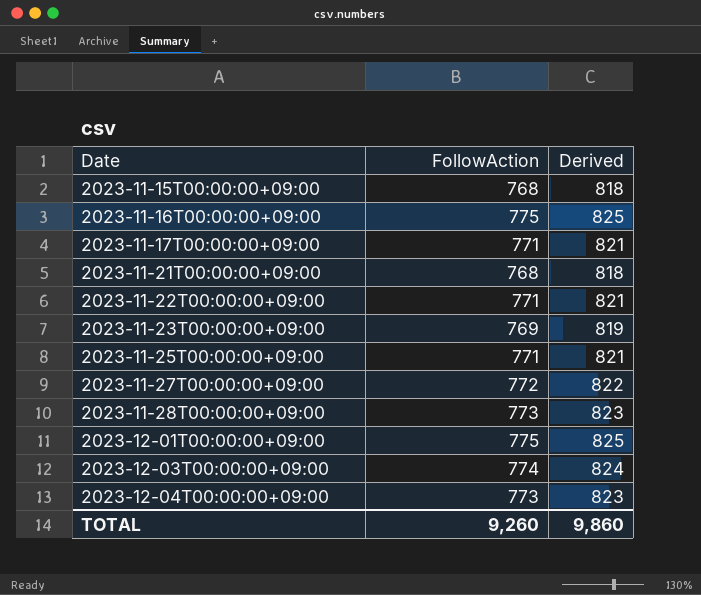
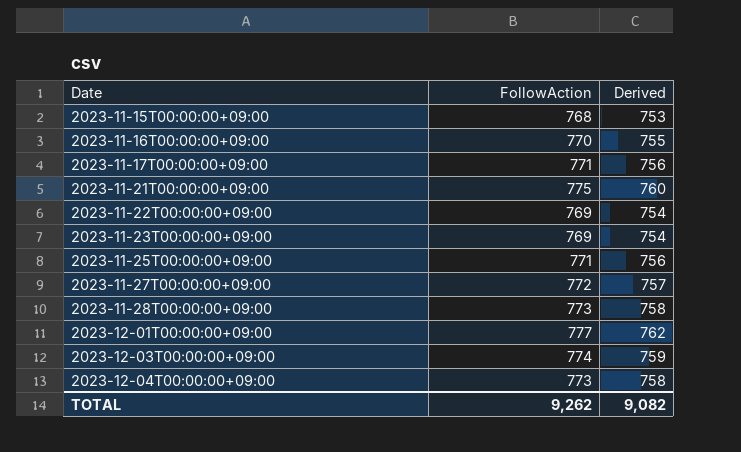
column Derived | formula: [FollowAction] + 50 -> [FollowAction] - 15
2023-11-16T00:00:00+09:00 | FollowAction: 775 -> 770
2023-11-21T00:00:00+09:00 | FollowAction: 768 -> 775
2023-11-22T00:00:00+09:00 | FollowAction: 771 -> 769
2023-12-01T00:00:00+09:00 | FollowAction: 775 -> 777
TOTAL | FollowAction: 9,260 -> 9,262
TOTAL | Derived: 9,860 -> 9,082

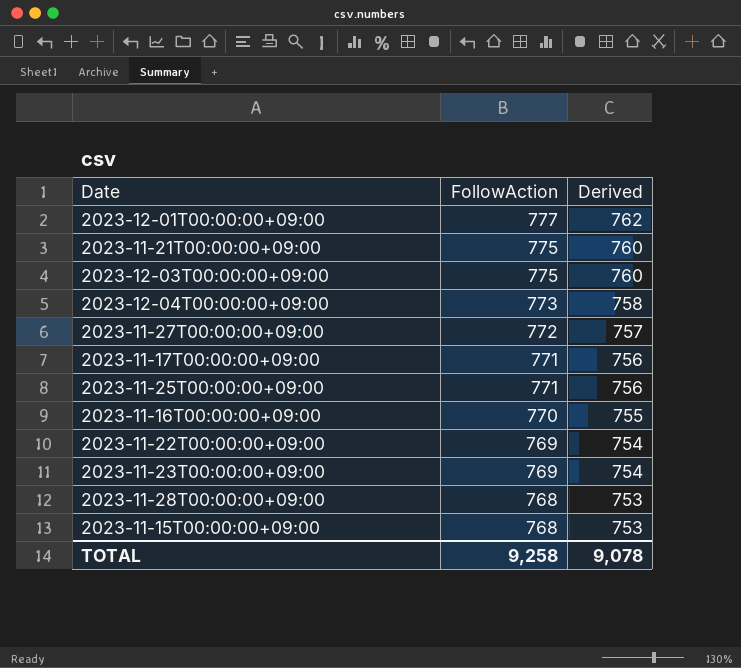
row order: Date ascending -> FollowAction descending
2023-12-03T00:00:00+09:00 | FollowAction: 774 -> 775
2023-12-03T00:00:00+09:00 | Derived: 759 -> 760
2023-11-28T00:00:00+09:00 | FollowAction: 773 -> 768
2023-11-28T00:00:00+09:00 | Derived: 758 -> 753
TOTAL | FollowAction: 9,262 -> 9,258
TOTAL | Derived: 9,082 -> 9,078

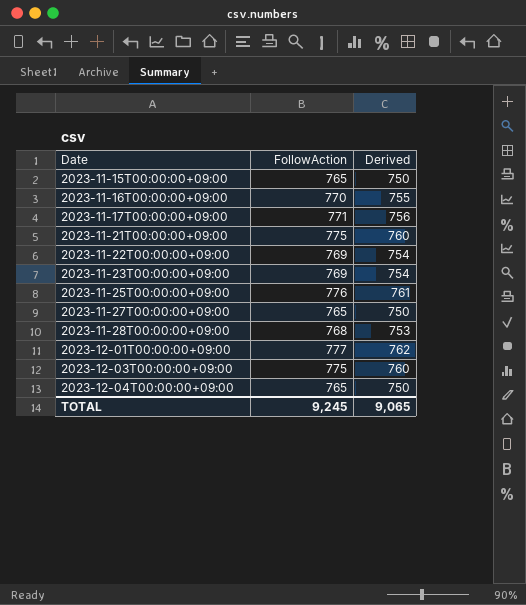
row order: FollowAction descending -> Date ascending
2023-11-15T00:00:00+09:00 | FollowAction: 768 -> 765
2023-11-15T00:00:00+09:00 | Derived: 753 -> 750
2023-11-25T00:00:00+09:00 | FollowAction: 771 -> 776
2023-11-25T00:00:00+09:00 | Derived: 756 -> 761
2023-11-27T00:00:00+09:00 | FollowAction: 772 -> 765
2023-11-27T00:00:00+09:00 | Derived: 757 -> 750
2023-12-04T00:00:00+09:00 | FollowAction: 773 -> 765
2023-12-04T00:00:00+09:00 | Derived: 758 -> 750
TOTAL | FollowAction: 9,258 -> 9,245
TOTAL | Derived: 9,078 -> 9,065

